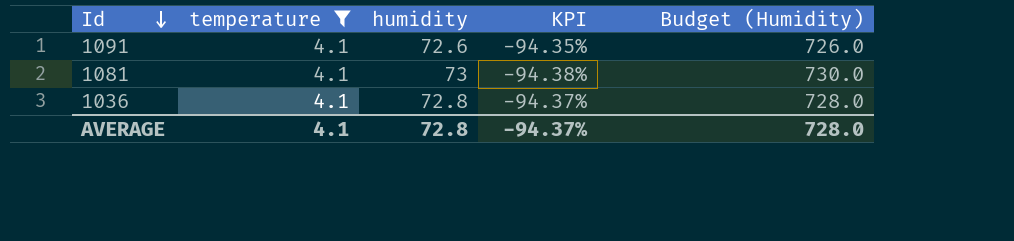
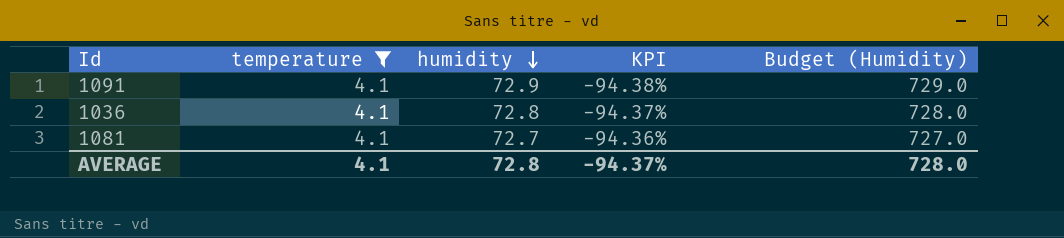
row order: Id descending -> humidity descending
1091 | humidity: 72.6 -> 72.9
1091 | KPI: -94.35% -> -94.38%
1091 | Budget (Humidity): 726.0 -> 729.0
1081 | humidity: 73 -> 72.7
1081 | KPI: -94.38% -> -94.36%
1081 | Budget (Humidity): 730.0 -> 727.0

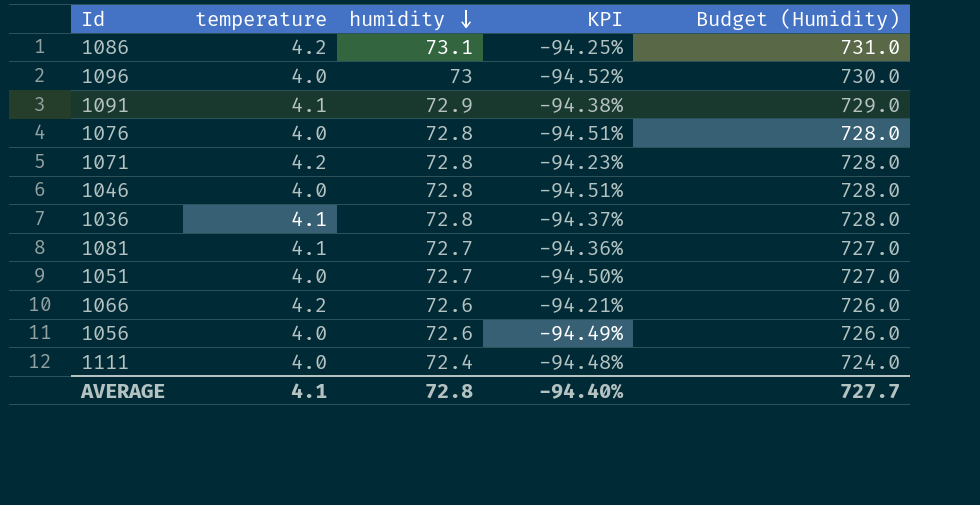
filter: temperature = 4.1 -> none
AVERAGE | KPI: -94.37% -> -94.40%
AVERAGE | Budget (Humidity): 728.0 -> 727.7

